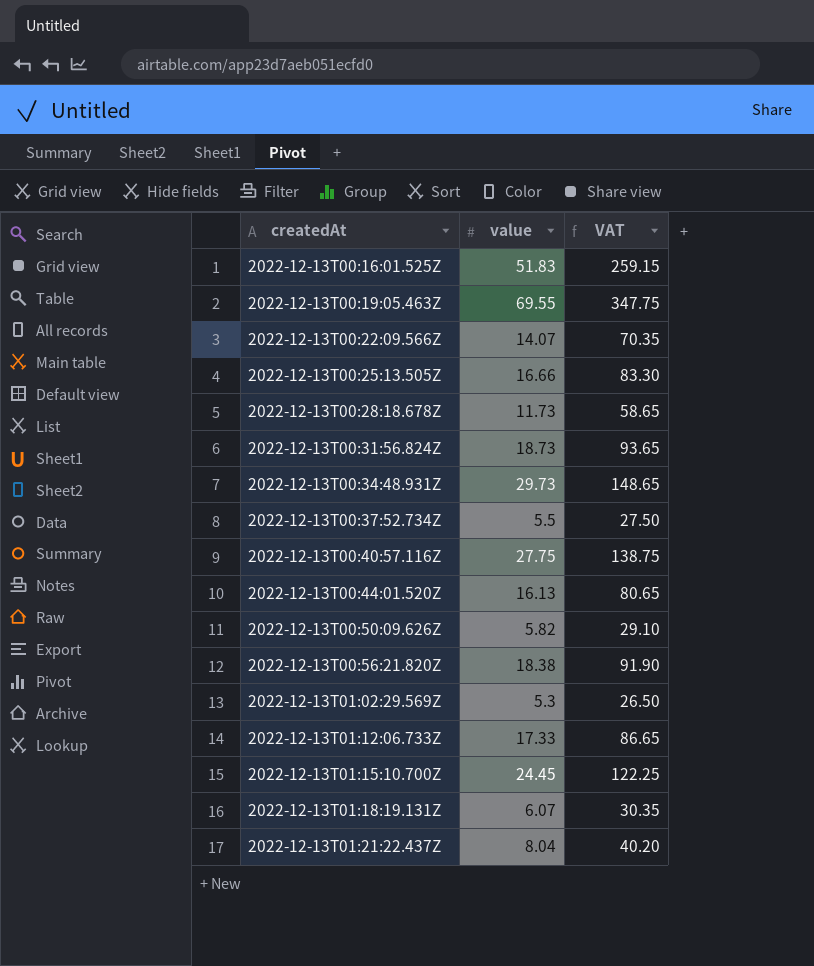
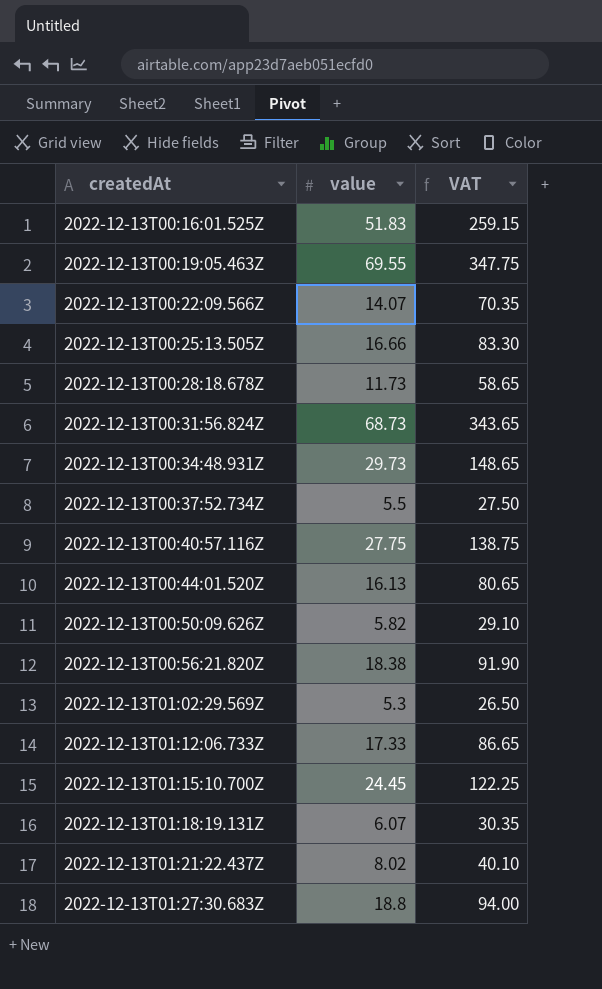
2022-12-13T00:31:56.824Z | value: 18.73 -> 68.73
2022-12-13T00:31:56.824Z | VAT: 93.65 -> 343.65
2022-12-13T01:21:22.437Z | value: 8.04 -> 8.02
2022-12-13T01:21:22.437Z | VAT: 40.20 -> 40.10
row 2022-12-13T01:27:30.683Z: none -> 18.8 | 94.00

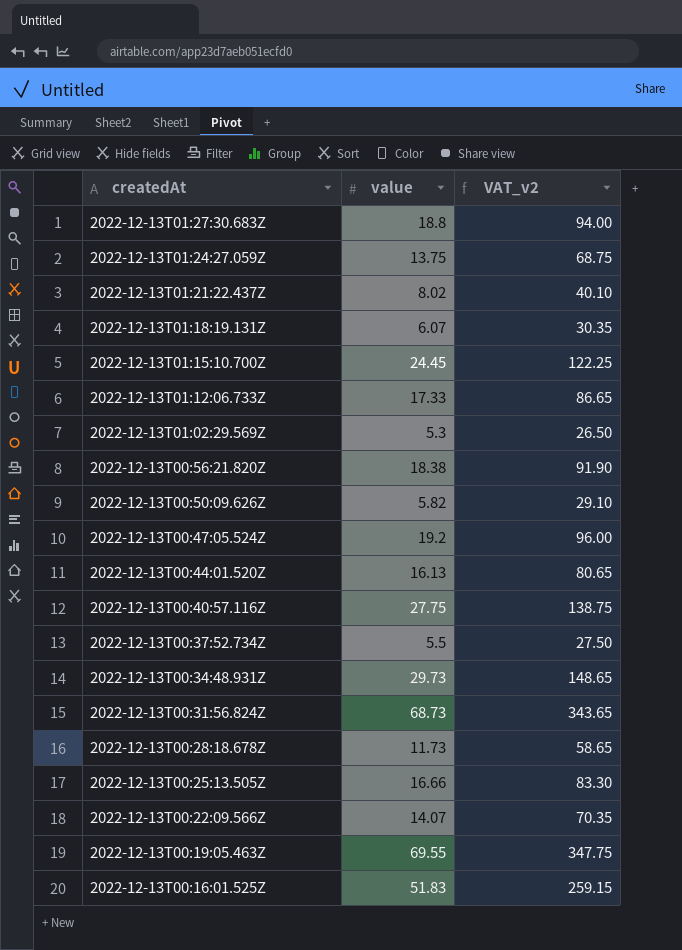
row order: createdAt ascending -> createdAt descending
column name: VAT -> VAT_v2
row 2022-12-13T01:24:27.059Z: none -> 13.75 | 68.75
row 2022-12-13T00:47:05.524Z: none -> 19.2 | 96.00

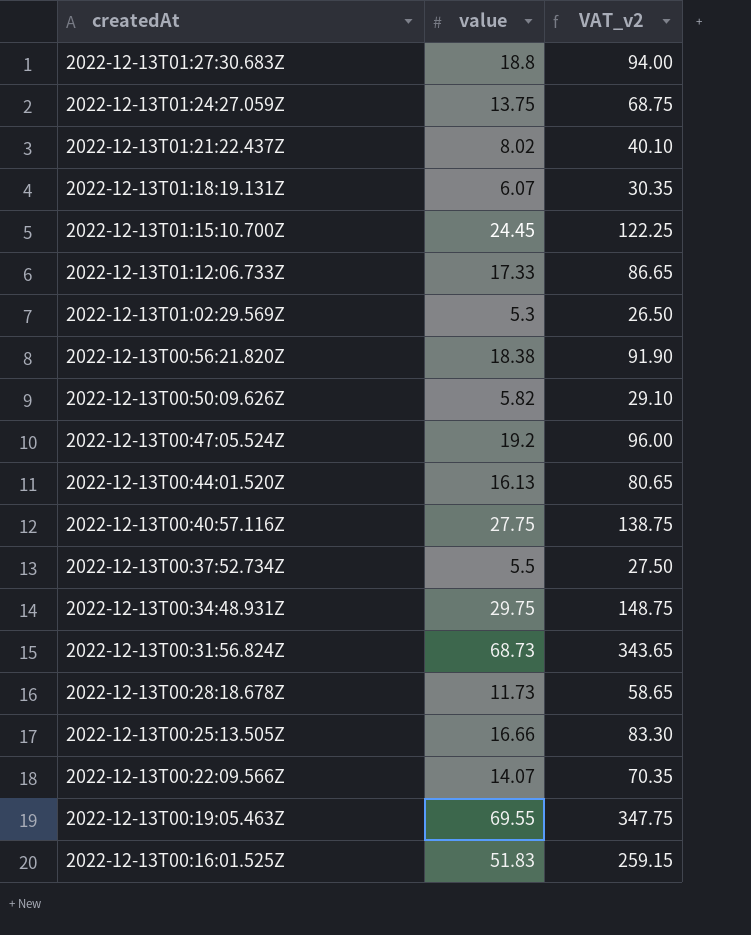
2022-12-13T00:34:48.931Z | value: 29.73 -> 29.75
2022-12-13T00:34:48.931Z | VAT_v2: 148.65 -> 148.75

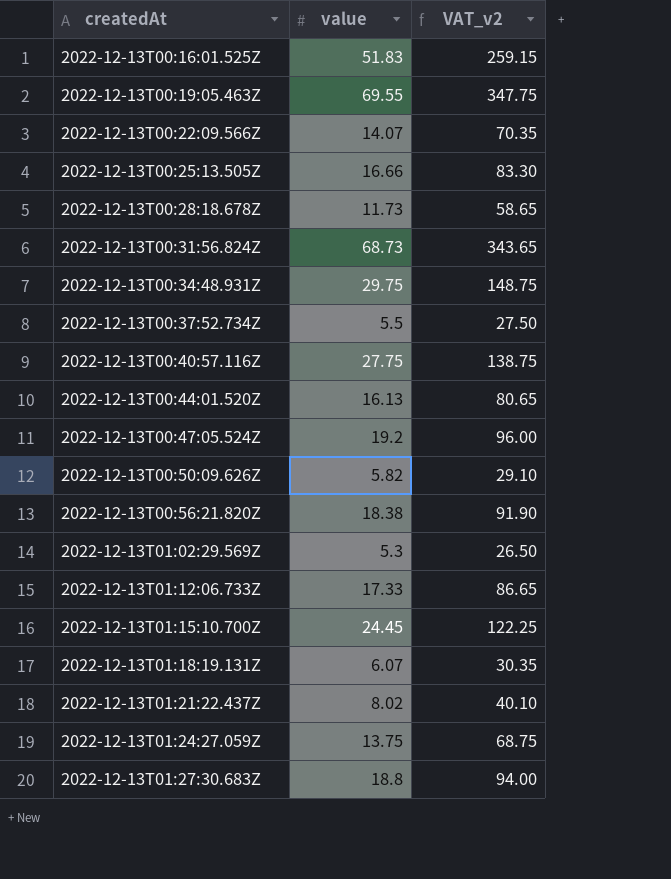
row order: createdAt descending -> createdAt ascending

